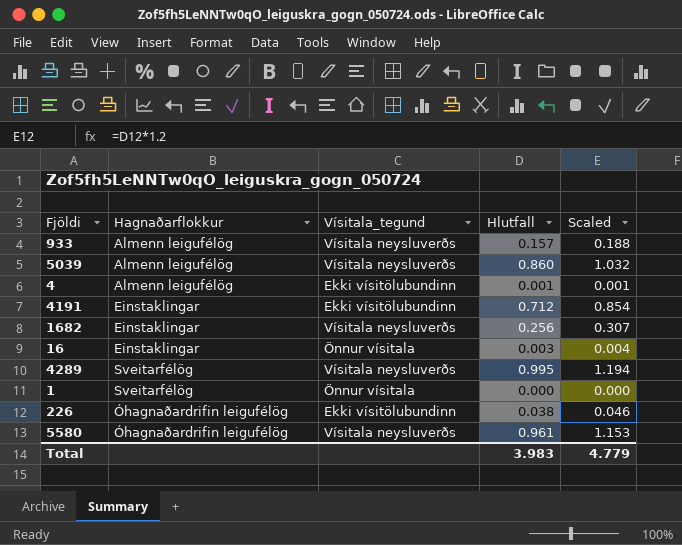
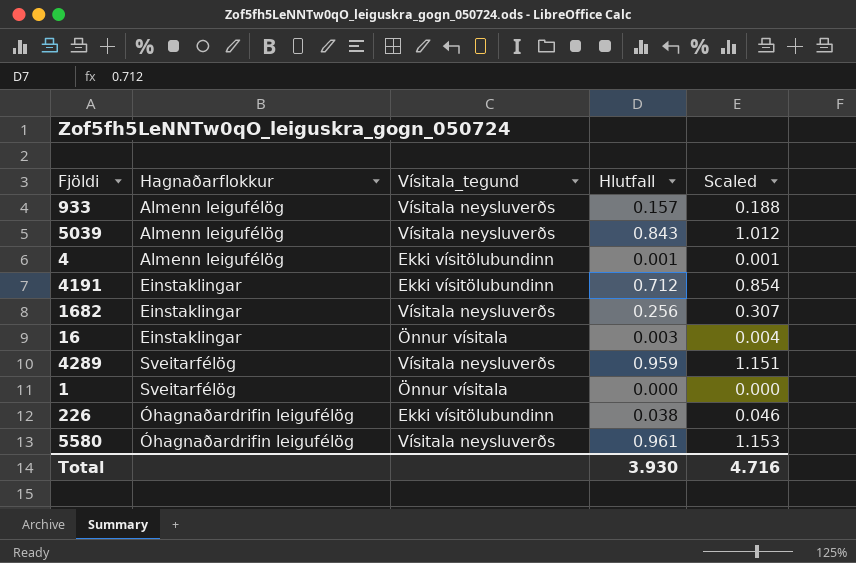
5039 | Hlutfall: 0.860 -> 0.843
5039 | Scaled: 1.032 -> 1.012
4289 | Hlutfall: 0.995 -> 0.959
4289 | Scaled: 1.194 -> 1.151
Total | Hlutfall: 3.983 -> 3.930
Total | Scaled: 4.779 -> 4.716

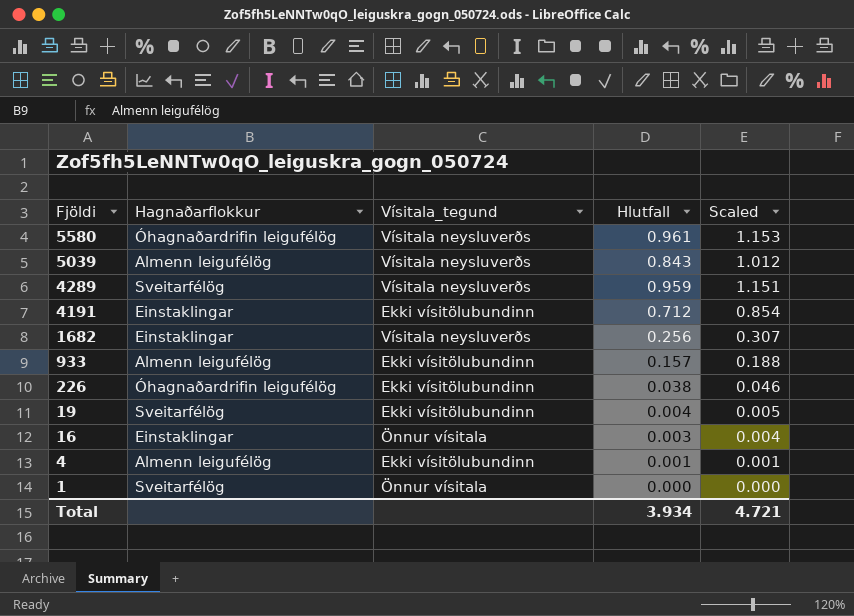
row order: none -> Fjöldi descending
933 | Vísitala_tegund: Vísitala neysluverðs -> Ekki vísitölubundinn
row 19: none -> Sveitarfélög | Ekki vísitölubundinn | 0.004 | 0.005
Total | Hlutfall: 3.930 -> 3.934
Total | Scaled: 4.716 -> 4.721

